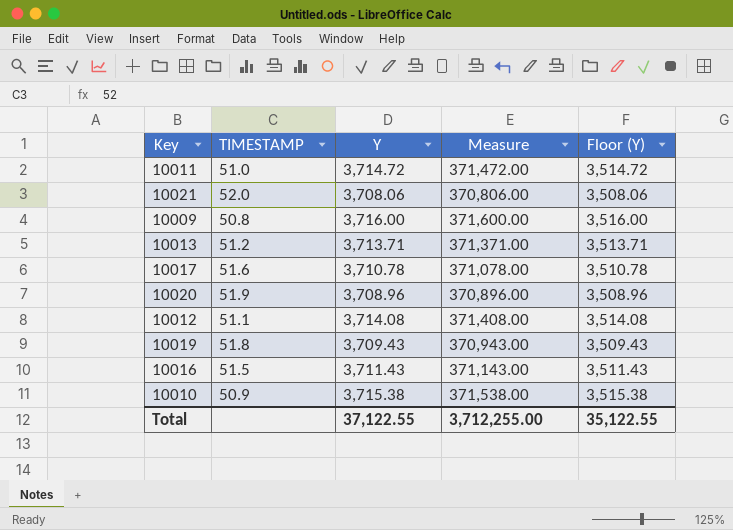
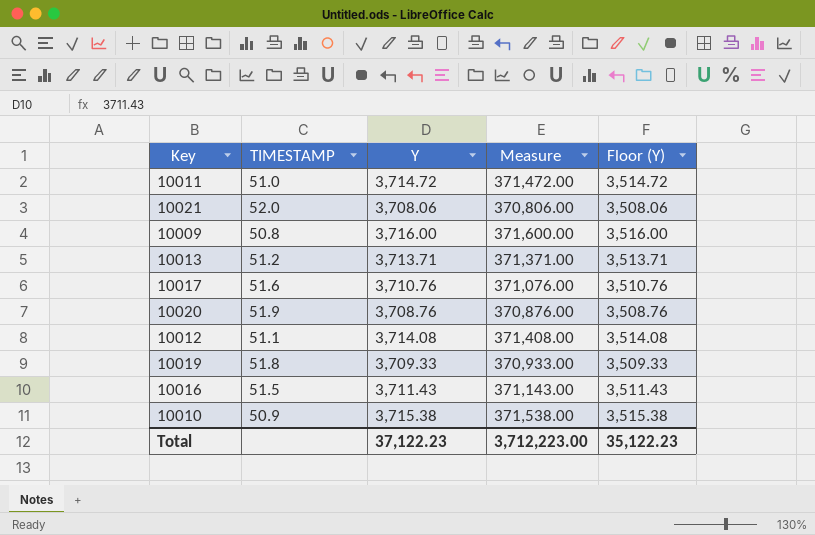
10017 | Y: 3,710.78 -> 3,710.76
10017 | Measure: 371,078.00 -> 371,076.00
10017 | Floor (Y): 3,510.78 -> 3,510.76
10020 | Y: 3,708.96 -> 3,708.76
10020 | Measure: 370,896.00 -> 370,876.00
10020 | Floor (Y): 3,508.96 -> 3,508.76
10019 | Y: 3,709.43 -> 3,709.33
10019 | Measure: 370,943.00 -> 370,933.00
10019 | Floor (Y): 3,509.43 -> 3,509.33
Total | Y: 37,122.55 -> 37,122.23
Total | Measure: 3,712,255.00 -> 3,712,223.00
Total | Floor (Y): 35,122.55 -> 35,122.23

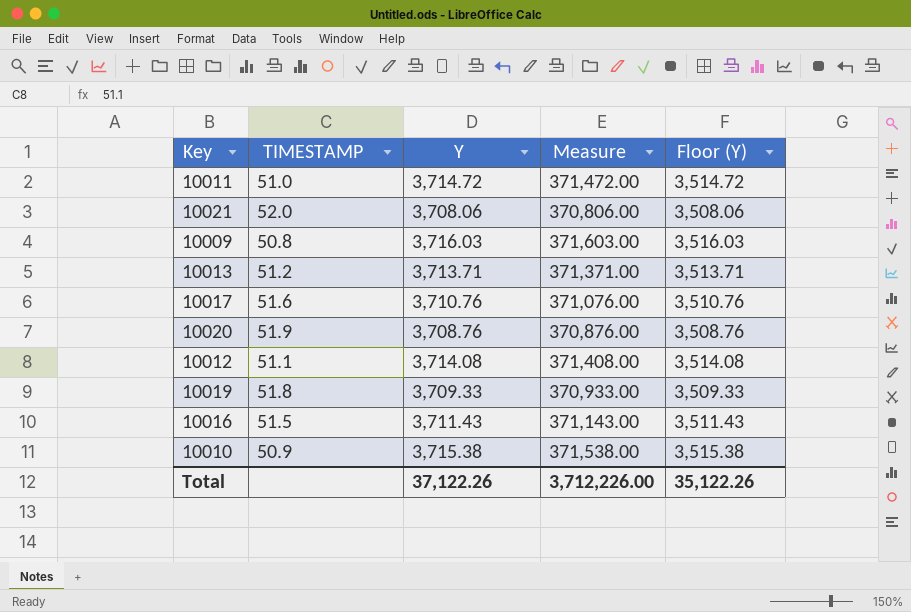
10009 | Y: 3,716.00 -> 3,716.03
10009 | Measure: 371,600.00 -> 371,603.00
10009 | Floor (Y): 3,516.00 -> 3,516.03
Total | Y: 37,122.23 -> 37,122.26
Total | Measure: 3,712,223.00 -> 3,712,226.00
Total | Floor (Y): 35,122.23 -> 35,122.26

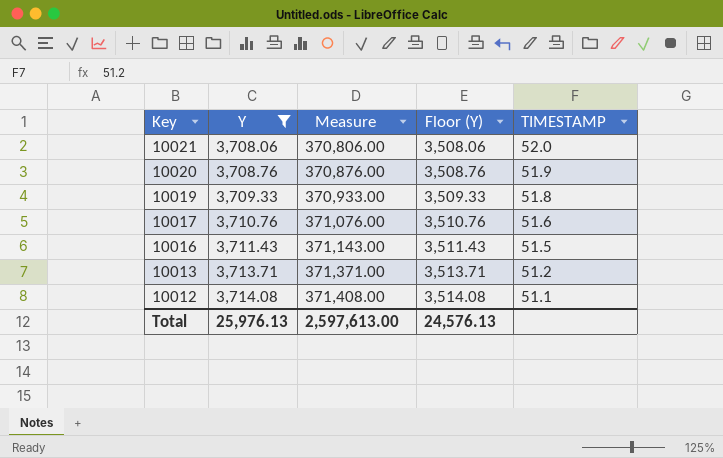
filter: none -> Y <= 3,714.08
row order: none -> Key descending
column TIMESTAMP | position: 2 -> 5
Total | Y: 37,122.26 -> 25,976.13
Total | Measure: 3,712,226.00 -> 2,597,613.00
Total | Floor (Y): 35,122.26 -> 24,576.13

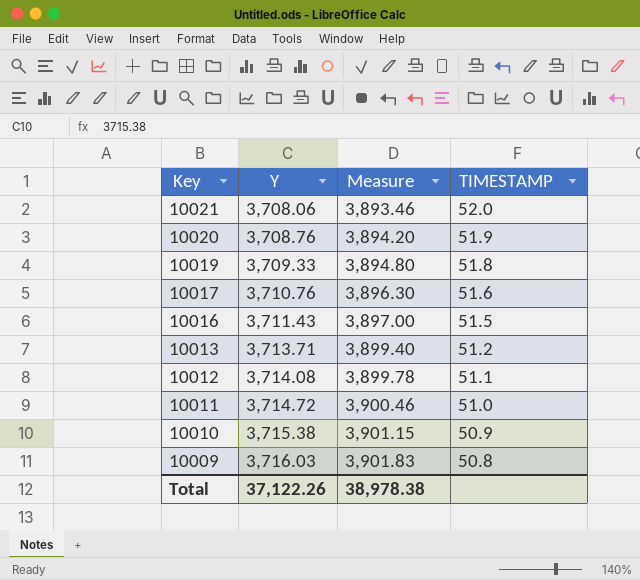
filter: Y <= 3,714.08 -> none
column Floor (Y) | formula: [Y] - 200 -> none
column Measure | formula: [Y] * 100 -> [Y] * 1.05
Total | Y: 25,976.13 -> 37,122.26
Total | Measure: 2,597,613.00 -> 38,978.38

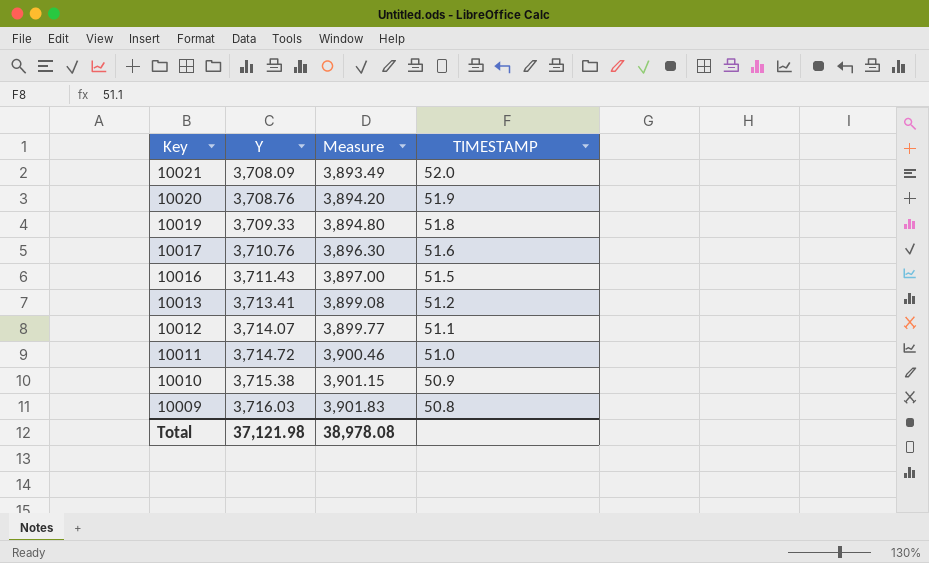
10021 | Y: 3,708.06 -> 3,708.09
10021 | Measure: 3,893.46 -> 3,893.49
10013 | Y: 3,713.71 -> 3,713.41
10013 | Measure: 3,899.40 -> 3,899.08
10012 | Y: 3,714.08 -> 3,714.07
10012 | Measure: 3,899.78 -> 3,899.77
Total | Y: 37,122.26 -> 37,121.98
Total | Measure: 38,978.38 -> 38,978.08

